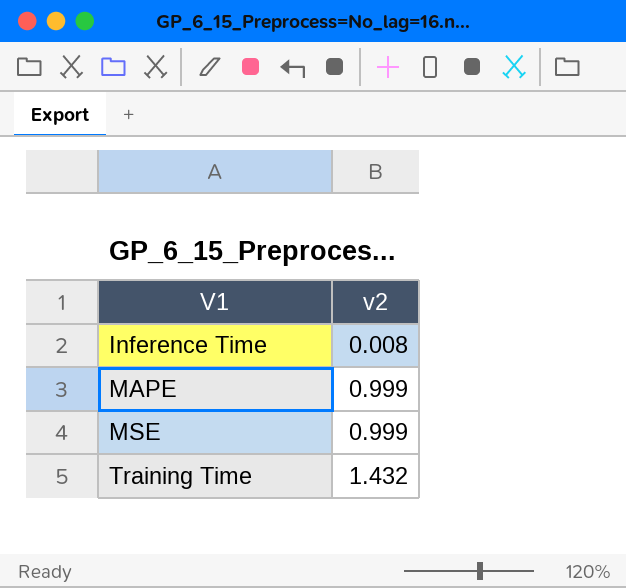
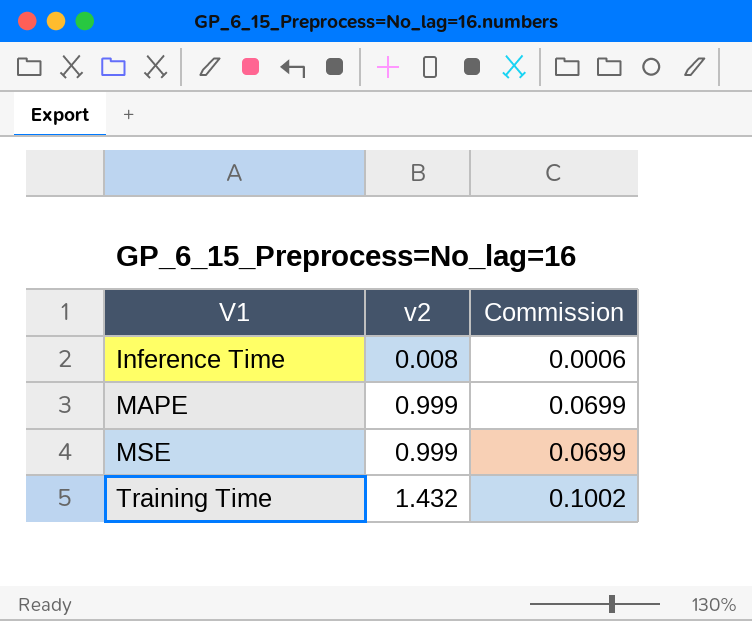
column Commission | formula: none -> [v2] * 0.07

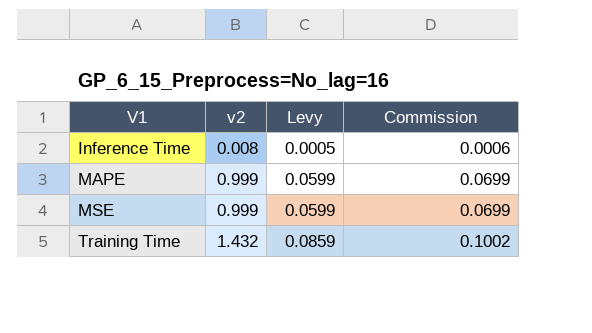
column Levy | formula: none -> [v2] * 0.06

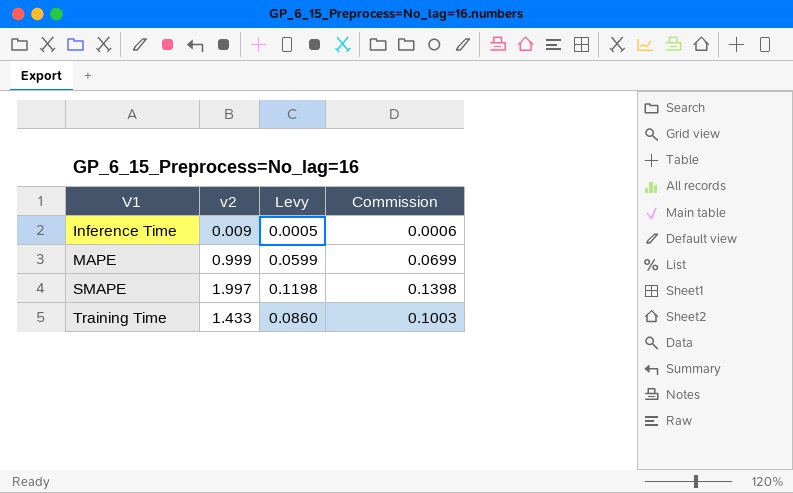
row MSE: 0.999 | 0.0599 | 0.0699 -> none
Inference Time | v2: 0.008 -> 0.009
row SMAPE: none -> 1.997 | 0.1198 | 0.1398
Training Time | v2: 1.432 -> 1.433
Training Time | Levy: 0.0859 -> 0.0860
Training Time | Commission: 0.1002 -> 0.1003

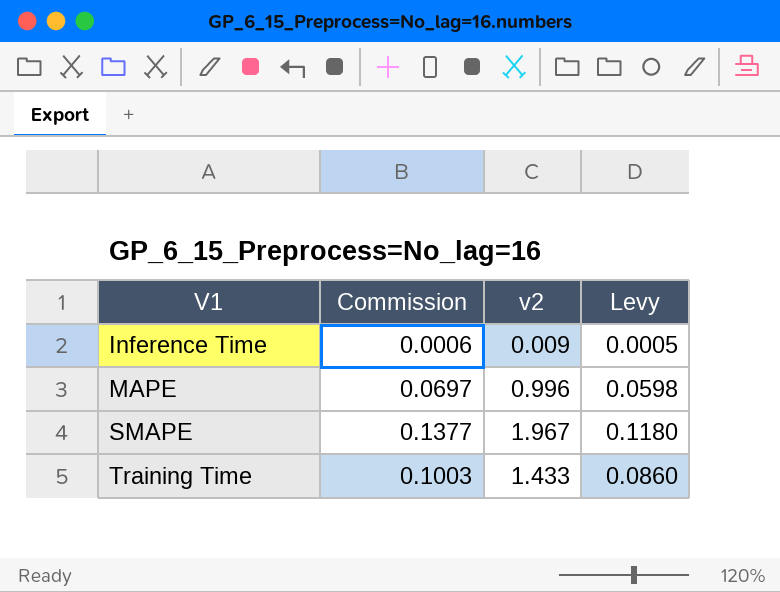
column Commission | position: 4 -> 2
MAPE | Commission: 0.0699 -> 0.0697
MAPE | v2: 0.999 -> 0.996
MAPE | Levy: 0.0599 -> 0.0598
SMAPE | Commission: 0.1398 -> 0.1377
SMAPE | v2: 1.997 -> 1.967
SMAPE | Levy: 0.1198 -> 0.1180

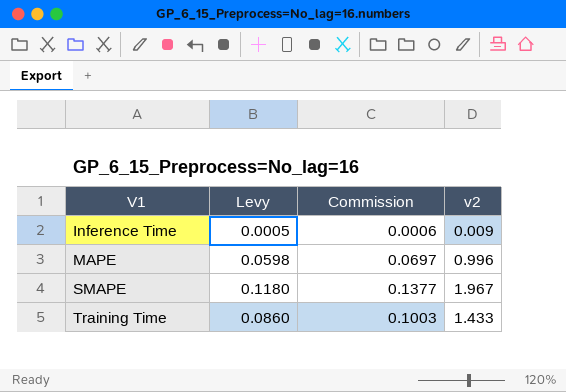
column Levy | position: 4 -> 2

